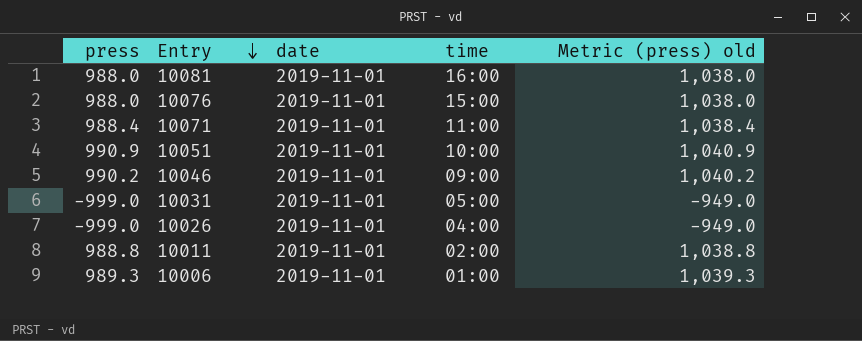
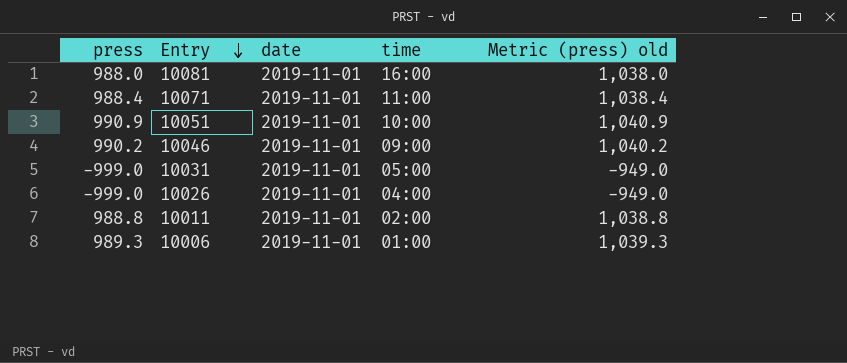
row 10076: 988.0 | 2019-11-01 | 15:00 | 1,038.0 -> none

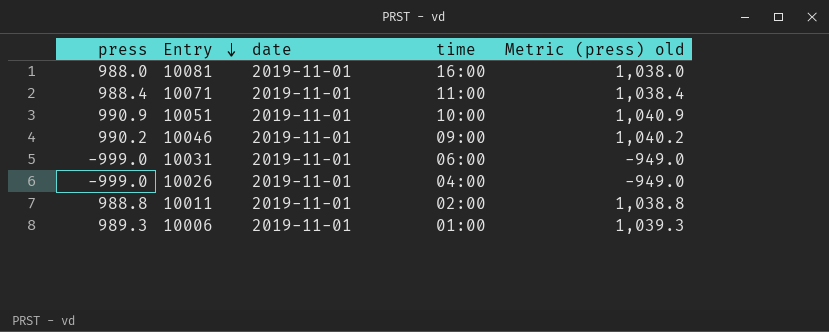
10031 | time: 05:00 -> 06:00

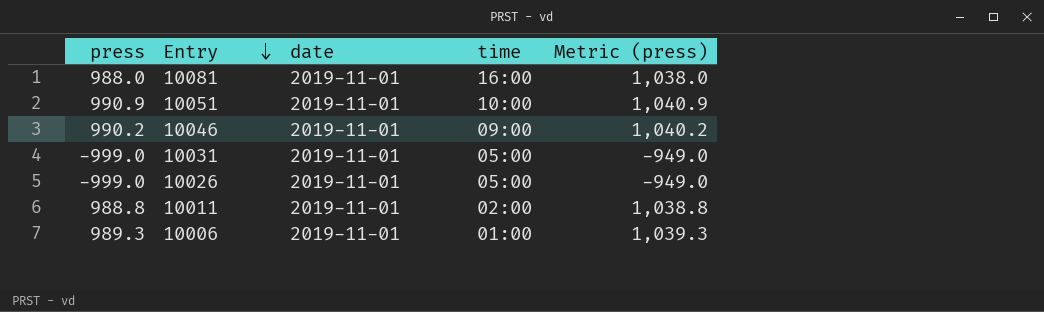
column name: Metric (press) old -> Metric (press)
row 10071: 988.4 | 2019-11-01 | 11:00 | 1,038.4 -> none
10031 | time: 06:00 -> 05:00
10026 | time: 04:00 -> 05:00

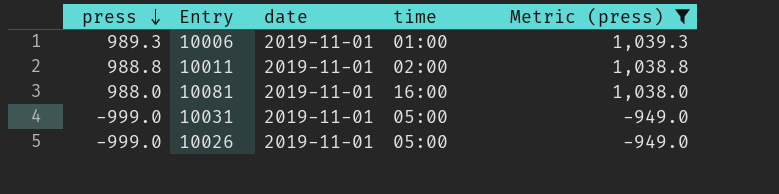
filter: none -> Metric (press) <= 1,039.3
row order: Entry descending -> press descending

